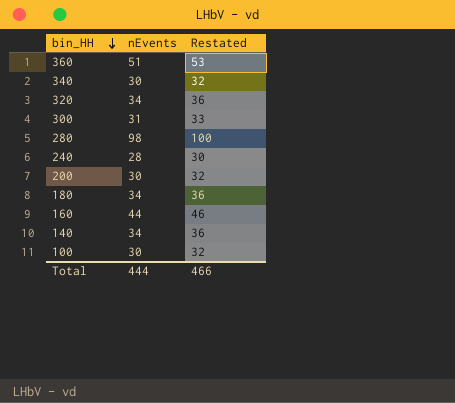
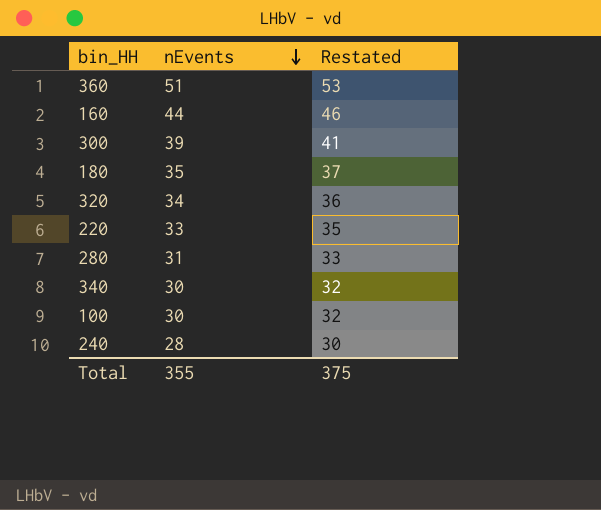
row order: bin_HH descending -> nEvents descending
row 200: 30 | 32 -> none
row 140: 34 | 36 -> none
300 | nEvents: 31 -> 39
300 | Restated: 33 -> 41
180 | nEvents: 34 -> 35
180 | Restated: 36 -> 37
row 220: none -> 33 | 35
280 | nEvents: 98 -> 31
280 | Restated: 100 -> 33
Total | nEvents: 444 -> 355
Total | Restated: 466 -> 375

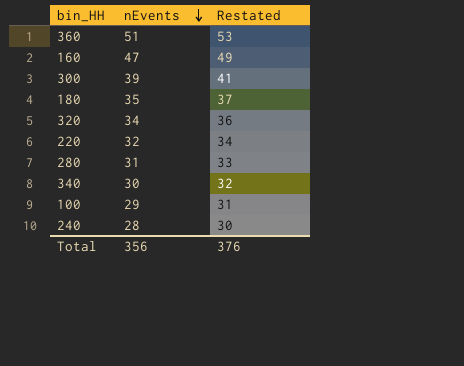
160 | nEvents: 44 -> 47
160 | Restated: 46 -> 49
220 | nEvents: 33 -> 32
220 | Restated: 35 -> 34
100 | nEvents: 30 -> 29
100 | Restated: 32 -> 31
Total | nEvents: 355 -> 356
Total | Restated: 375 -> 376

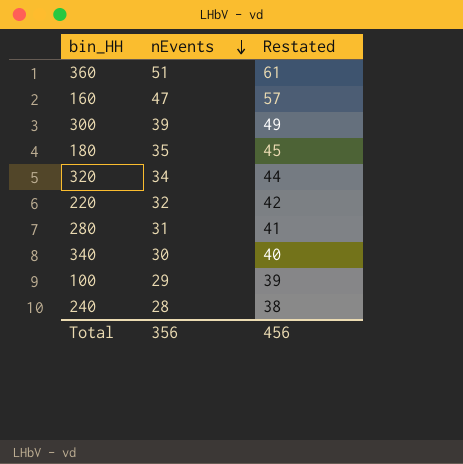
column Restated | formula: [nEvents] + 2 -> [nEvents] + 10
Total | Restated: 376 -> 456

